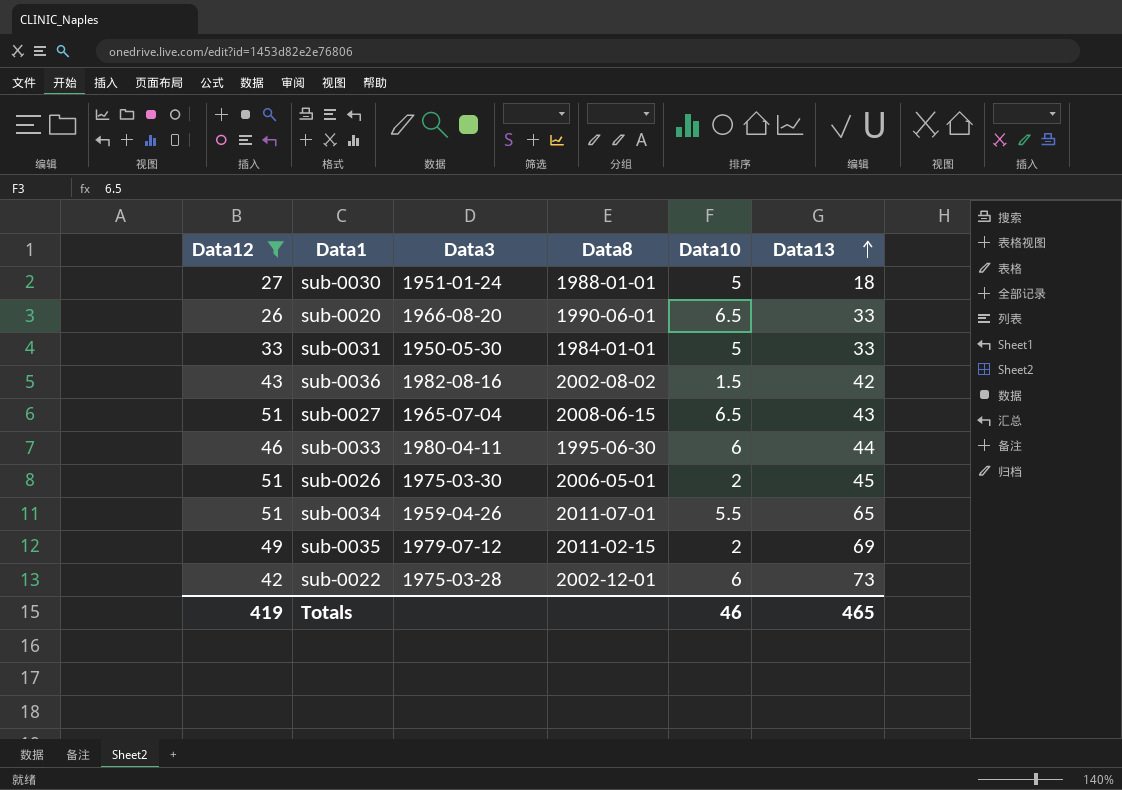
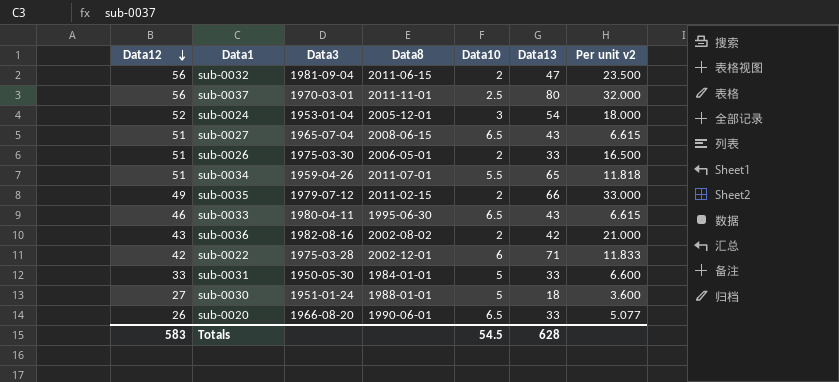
filter: Data12 <= 51 -> none
row order: Data13 ascending -> Data12 descending
column Per unit v2 | formula: none -> [Data13] / [Data10]
sub-0026 | Data13: 45 -> 33
sub-0035 | Data13: 69 -> 66
sub-0033 | Data10: 6 -> 6.5
sub-0033 | Data13: 44 -> 43
sub-0036 | Data10: 1.5 -> 2
sub-0022 | Data13: 73 -> 71
Totals | Data12: 419 -> 583
Totals | Data10: 46 -> 54.5
Totals | Data13: 465 -> 628

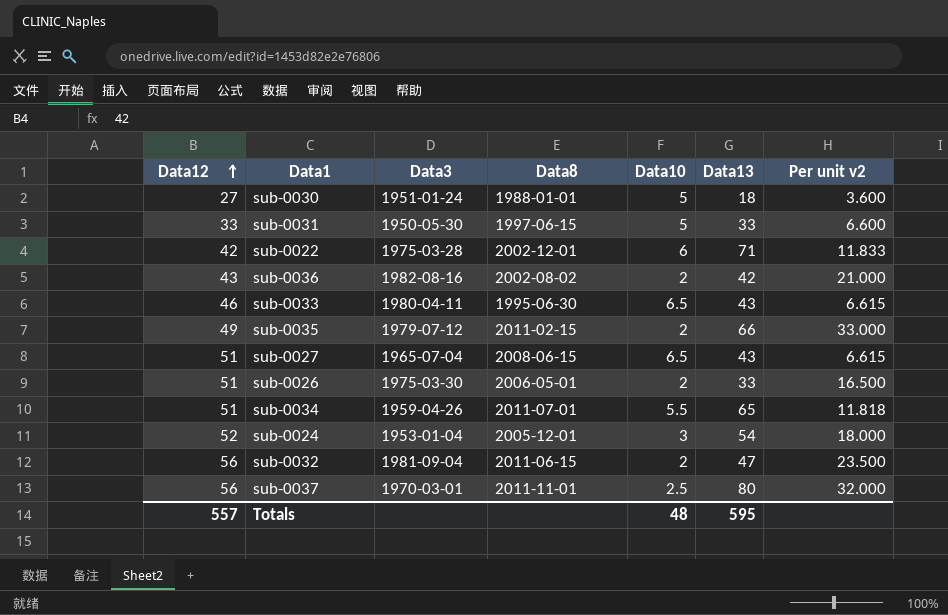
row order: Data12 descending -> Data12 ascending
row sub-0020: 26 | 1966-08-20 | 1990-06-01 | 6.5 | 33 | 5.077 -> none
sub-0031 | Data8: 1984-01-01 -> 1997-06-15
Totals | Data12: 583 -> 557
Totals | Data10: 54.5 -> 48
Totals | Data13: 628 -> 595

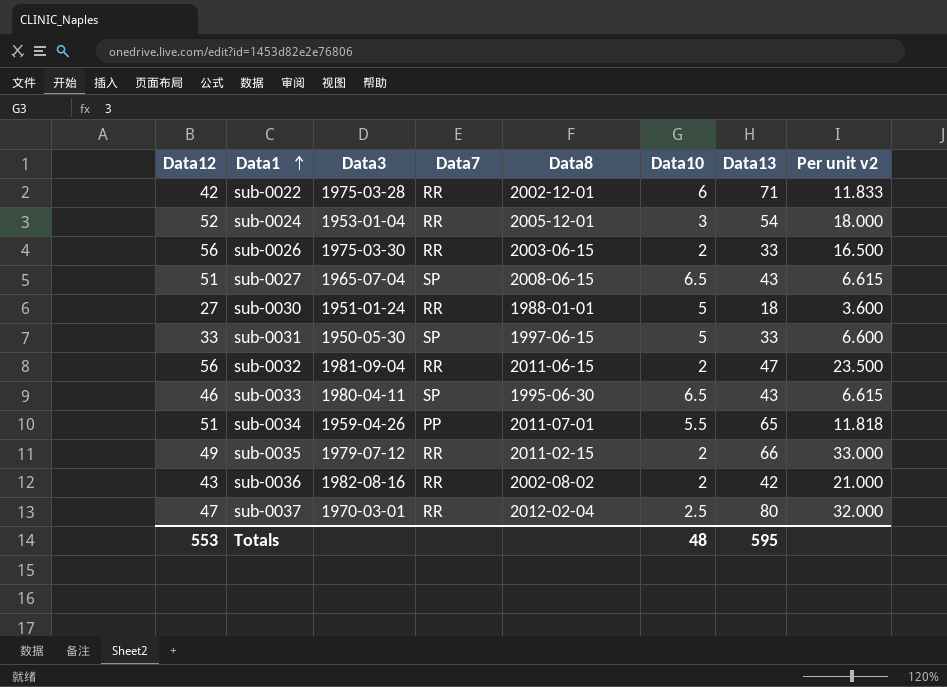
row order: Data12 ascending -> Data1 ascending
column Data7 | position: none -> 4
sub-0026 | Data12: 51 -> 56
sub-0026 | Data8: 2006-05-01 -> 2003-06-15
sub-0037 | Data12: 56 -> 47
sub-0037 | Data8: 2011-11-01 -> 2012-02-04
Totals | Data12: 557 -> 553

